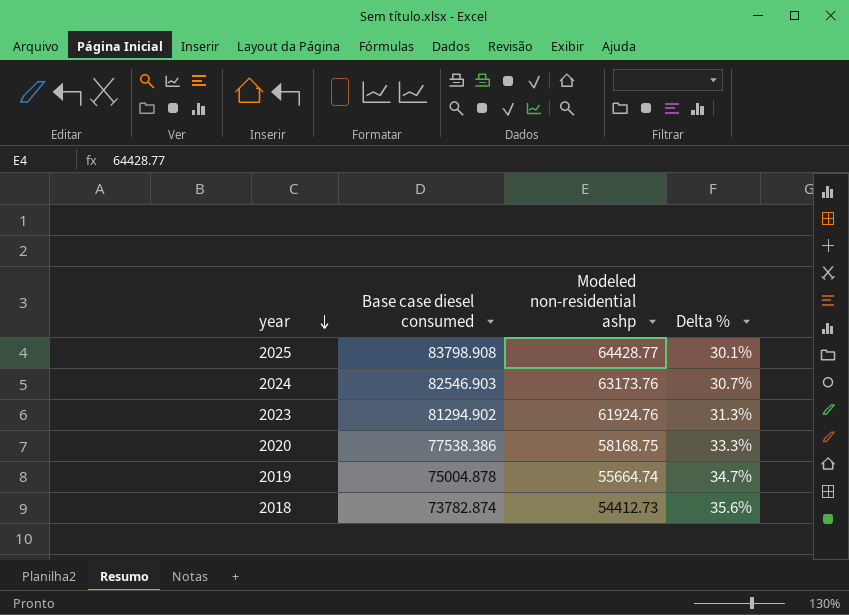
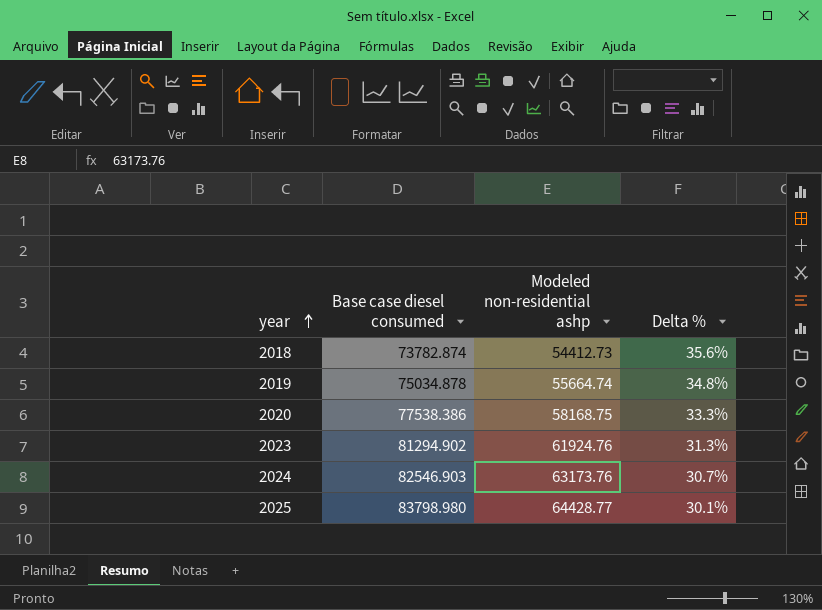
row order: year descending -> year ascending
2019 | Base case diesel consumed: 75004.878 -> 75034.878
2019 | Delta %: 34.7% -> 34.8%
2025 | Base case diesel consumed: 83798.908 -> 83798.980

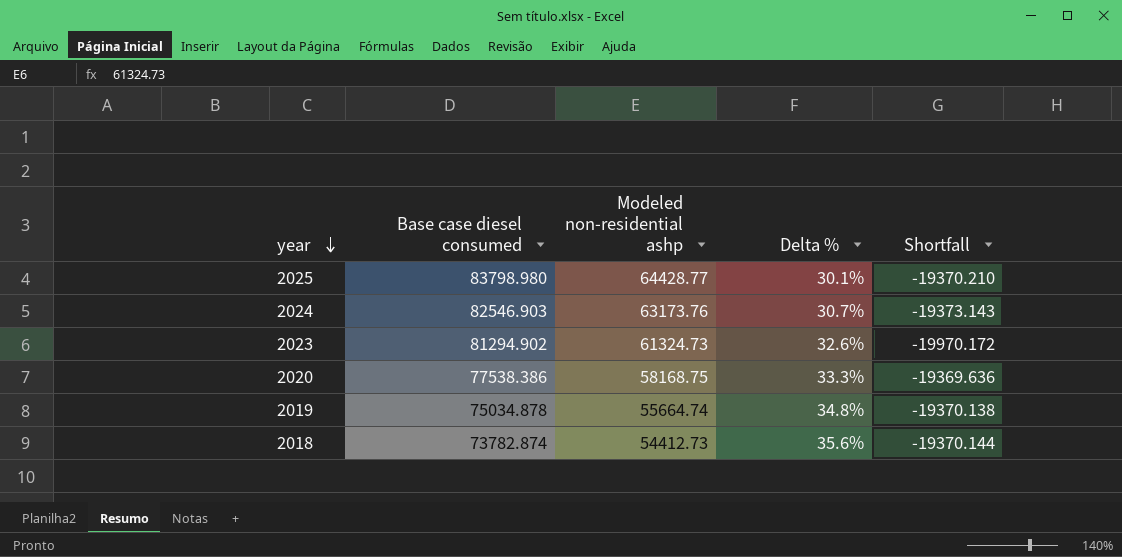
row order: year ascending -> year descending
column Shortfall | formula: none -> [Modeled non-residential ashp] - [Base case diesel consumed]
2023 | Modeled non-residential ashp: 61924.76 -> 61324.73
2023 | Delta %: 31.3% -> 32.6%

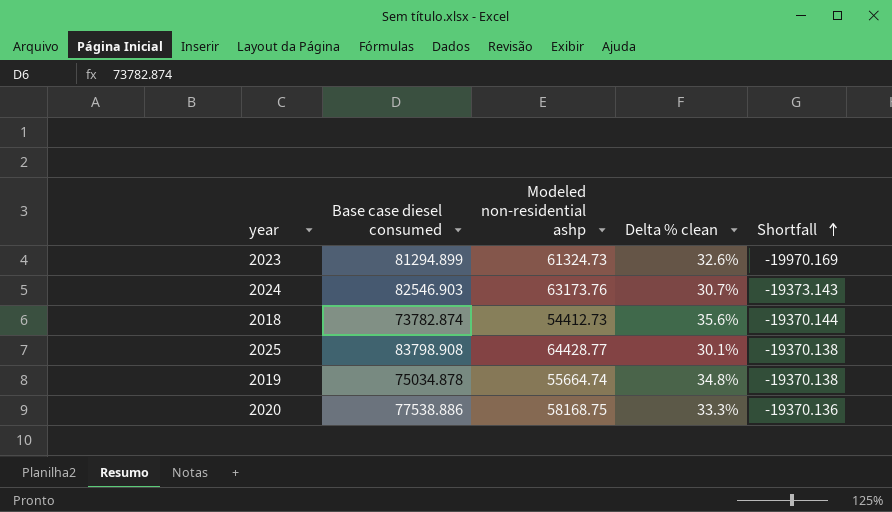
row order: year descending -> Shortfall ascending
column name: Delta % -> Delta % clean
2023 | Base case diesel consumed: 81294.902 -> 81294.899
2023 | Shortfall: -19970.172 -> -19970.169
2025 | Base case diesel consumed: 83798.980 -> 83798.908
2025 | Shortfall: -19370.210 -> -19370.138
2020 | Base case diesel consumed: 77538.386 -> 77538.886
2020 | Shortfall: -19369.636 -> -19370.136

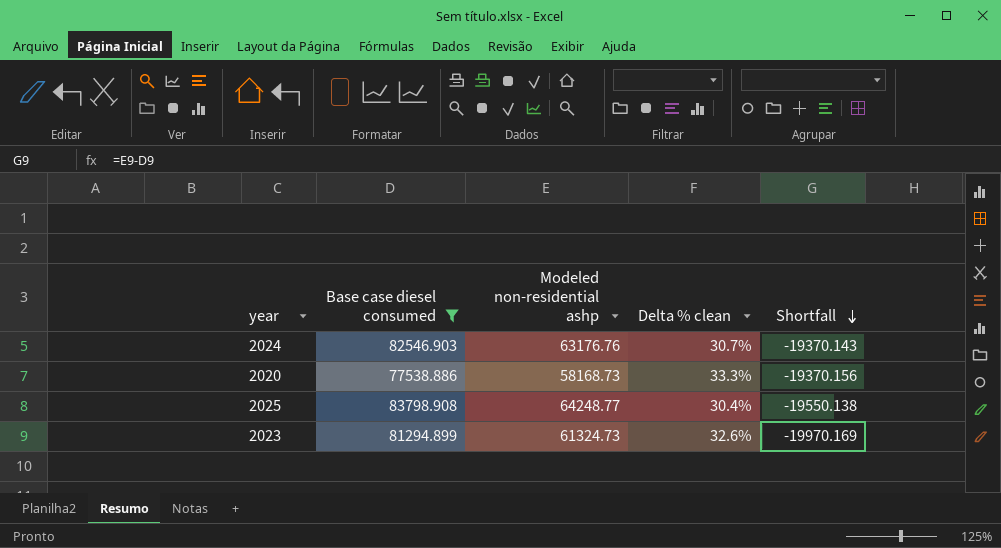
filter: none -> Base case diesel consumed >= 77538.886
row order: Shortfall ascending -> Shortfall descending
2024 | Modeled non-residential ashp: 63173.76 -> 63176.76
2024 | Shortfall: -19373.143 -> -19370.143
2020 | Modeled non-residential ashp: 58168.75 -> 58168.73
2020 | Shortfall: -19370.136 -> -19370.156
2025 | Modeled non-residential ashp: 64428.77 -> 64248.77
2025 | Delta % clean: 30.1% -> 30.4%
2025 | Shortfall: -19370.138 -> -19550.138

